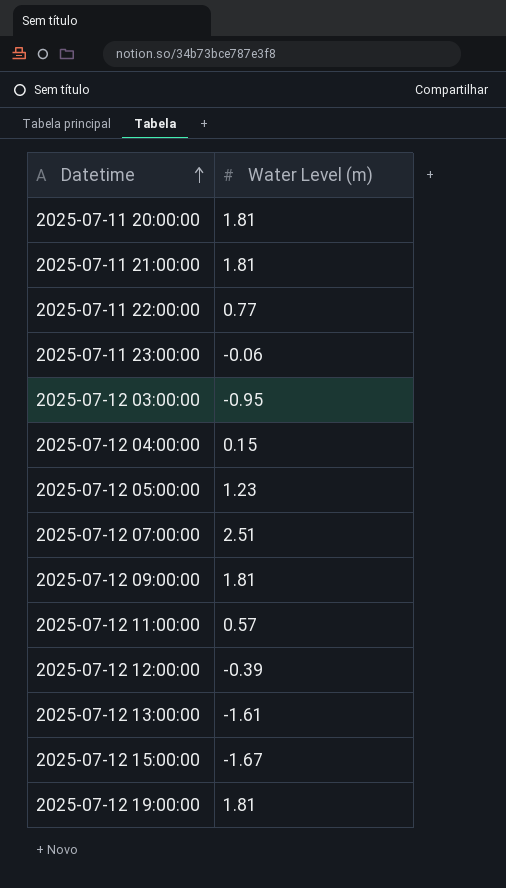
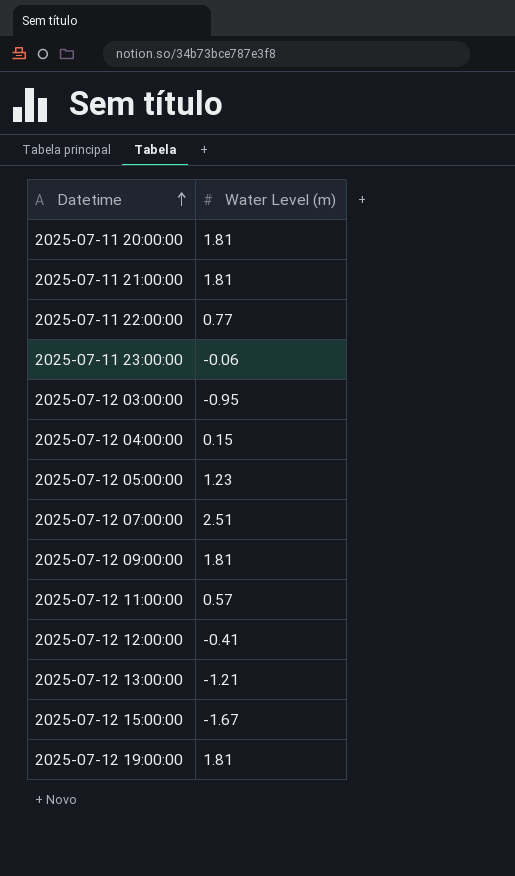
2025-07-12 12:00:00 | Water Level (m): -0.39 -> -0.41
2025-07-12 13:00:00 | Water Level (m): -1.61 -> -1.21

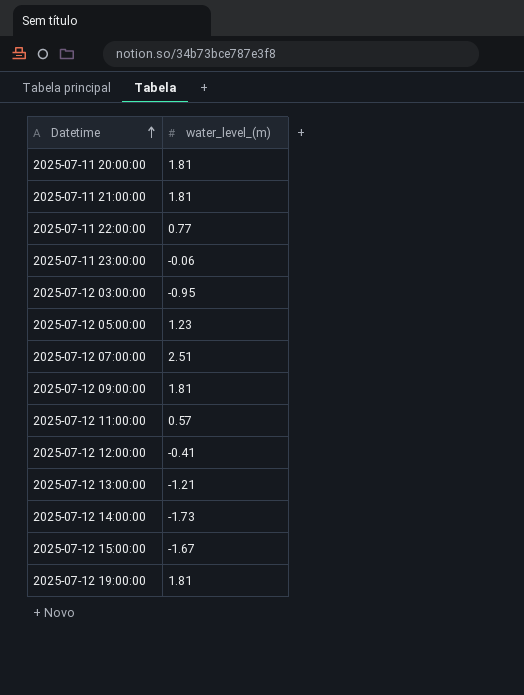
column name: Water Level (m) -> water_level_(m)
row 2025-07-12 04:00:00: 0.15 -> none
row 2025-07-12 14:00:00: none -> -1.73

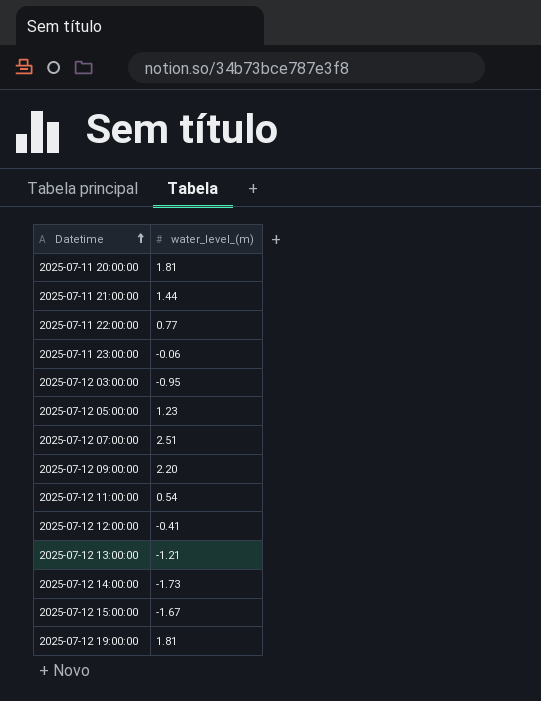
2025-07-11 21:00:00 | water_level_(m): 1.81 -> 1.44
2025-07-12 09:00:00 | water_level_(m): 1.81 -> 2.20
2025-07-12 11:00:00 | water_level_(m): 0.57 -> 0.54

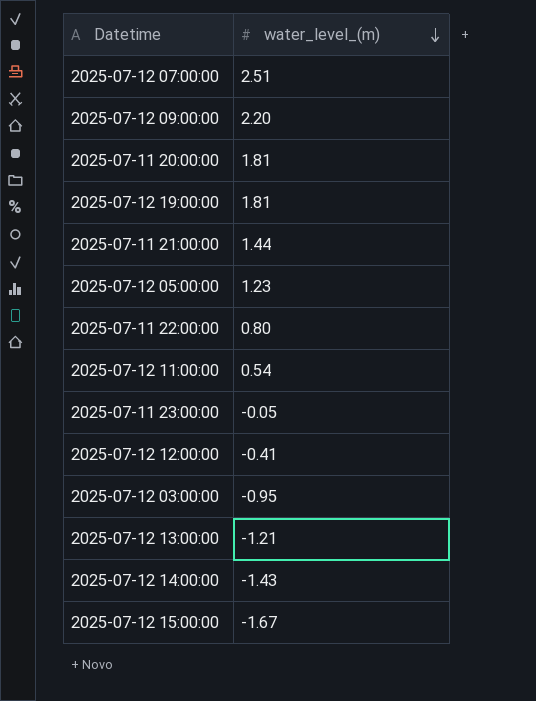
row order: Datetime ascending -> water_level_(m) descending
2025-07-11 22:00:00 | water_level_(m): 0.77 -> 0.80
2025-07-11 23:00:00 | water_level_(m): -0.06 -> -0.05
2025-07-12 14:00:00 | water_level_(m): -1.73 -> -1.43

